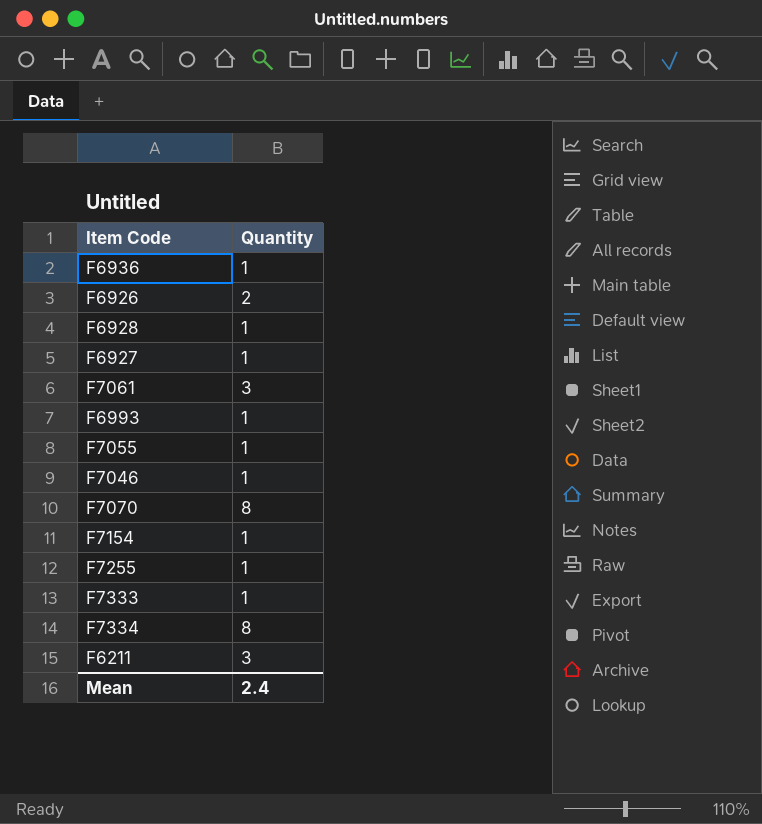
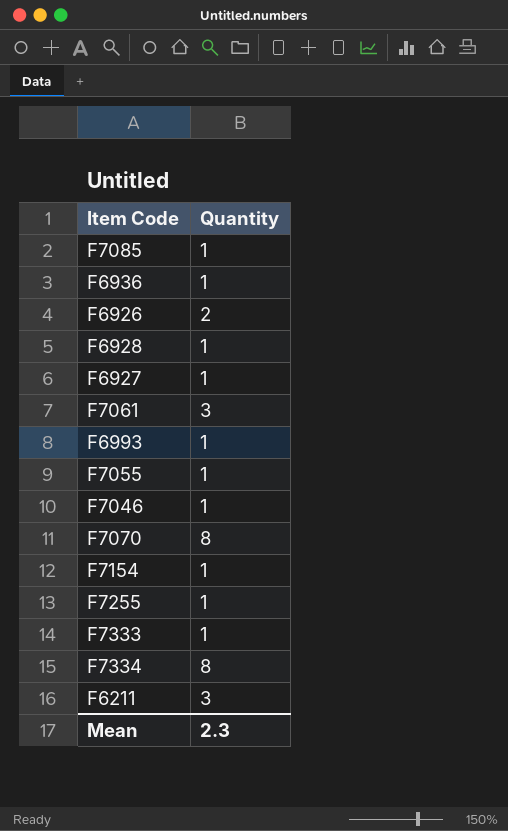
row F7085: none -> 1
Mean | Quantity: 2.4 -> 2.3

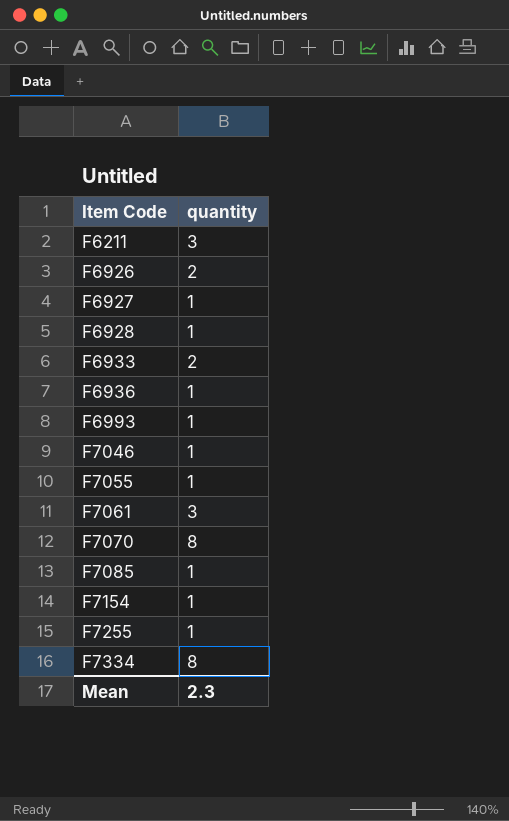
row order: none -> Item Code ascending
column name: Quantity -> quantity
row F7333: 1 -> none
row F6933: none -> 2

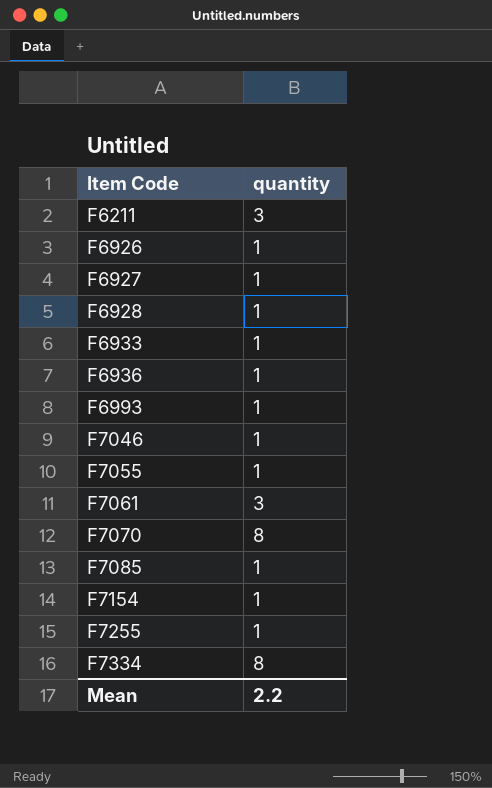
F6926 | quantity: 2 -> 1
F6933 | quantity: 2 -> 1
Mean | quantity: 2.3 -> 2.2

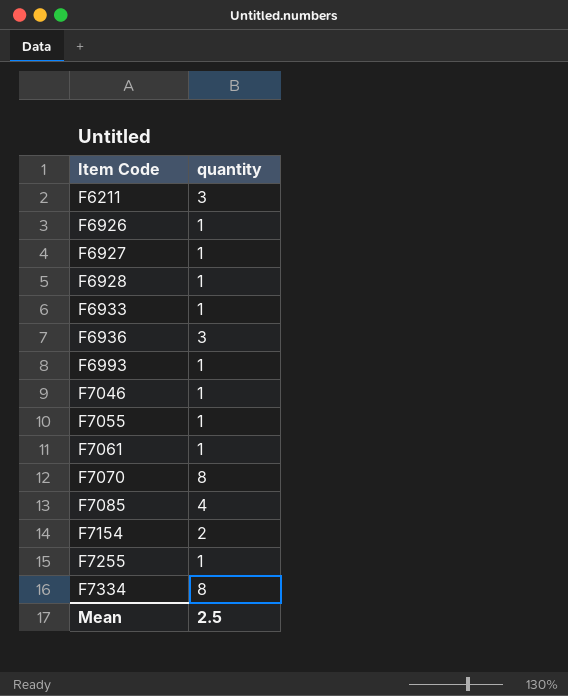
F6936 | quantity: 1 -> 3
F7061 | quantity: 3 -> 1
F7085 | quantity: 1 -> 4
F7154 | quantity: 1 -> 2
Mean | quantity: 2.2 -> 2.5

